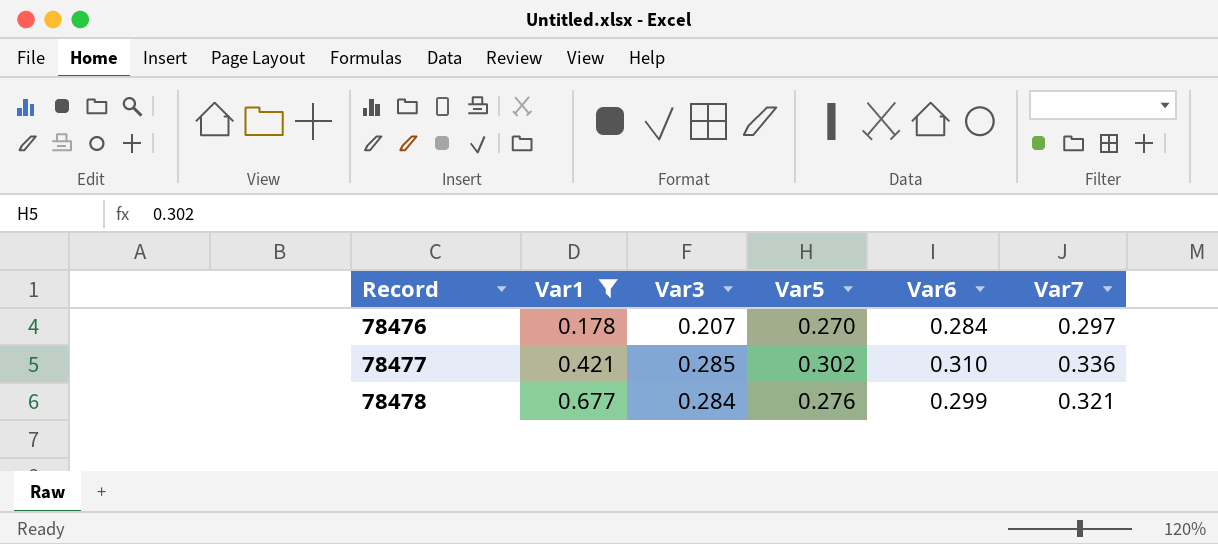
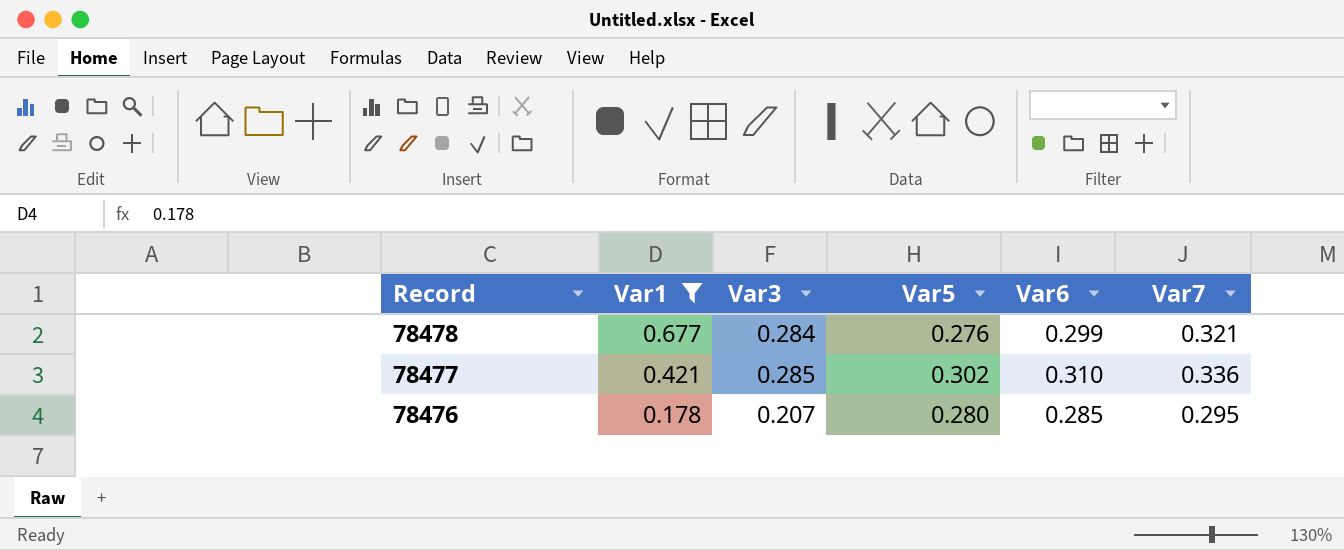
row order: Record ascending -> Record descending
78476 | Var5: 0.270 -> 0.280
78476 | Var6: 0.284 -> 0.285
78476 | Var7: 0.297 -> 0.295

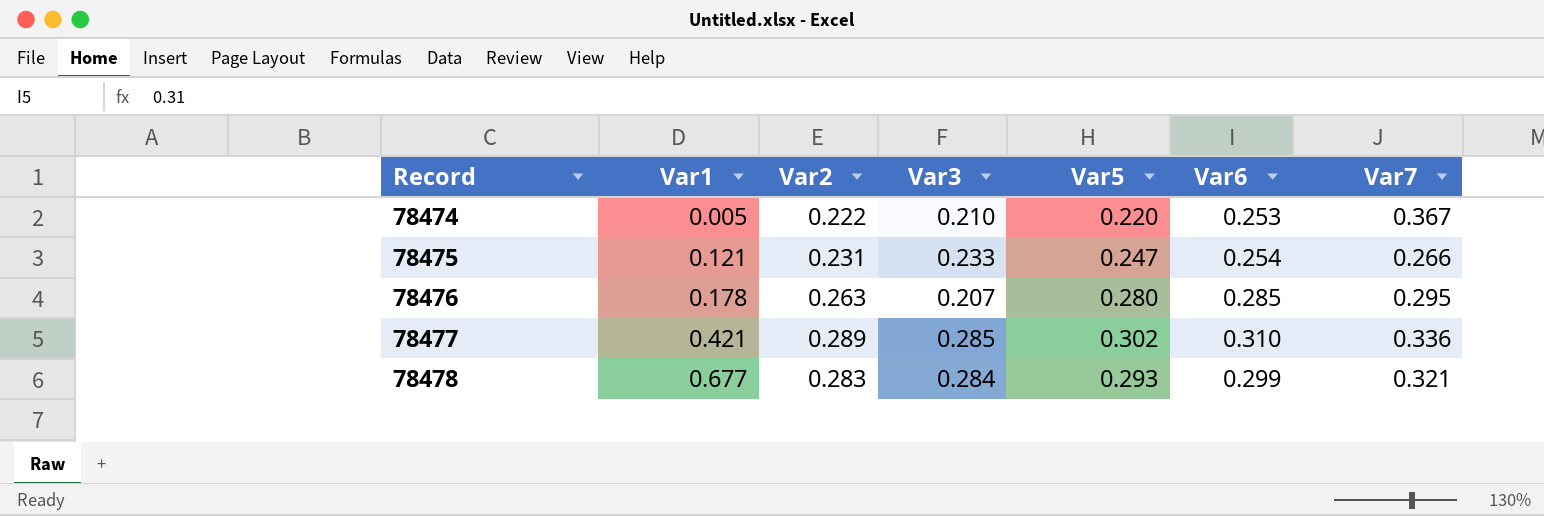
filter: Var1 >= 0.178 -> none
row order: Record descending -> Record ascending
column Var2 | position: none -> 3
78478 | Var5: 0.276 -> 0.293

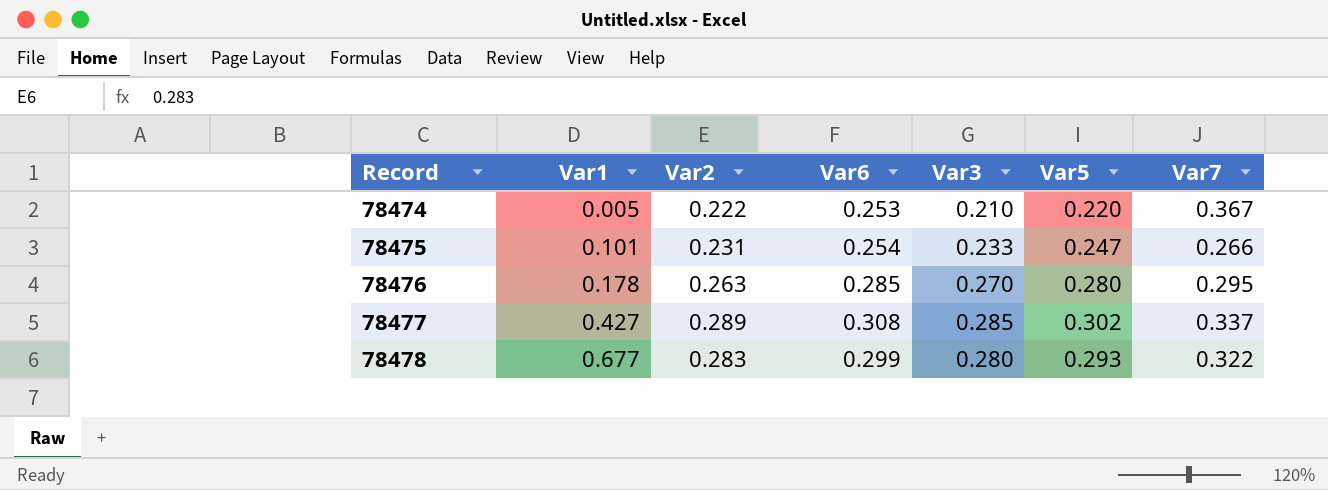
column Var6 | position: 6 -> 4
78475 | Var1: 0.121 -> 0.101
78476 | Var3: 0.207 -> 0.270
78477 | Var1: 0.421 -> 0.427
78477 | Var6: 0.310 -> 0.308
78477 | Var7: 0.336 -> 0.337
78478 | Var3: 0.284 -> 0.280
78478 | Var7: 0.321 -> 0.322

